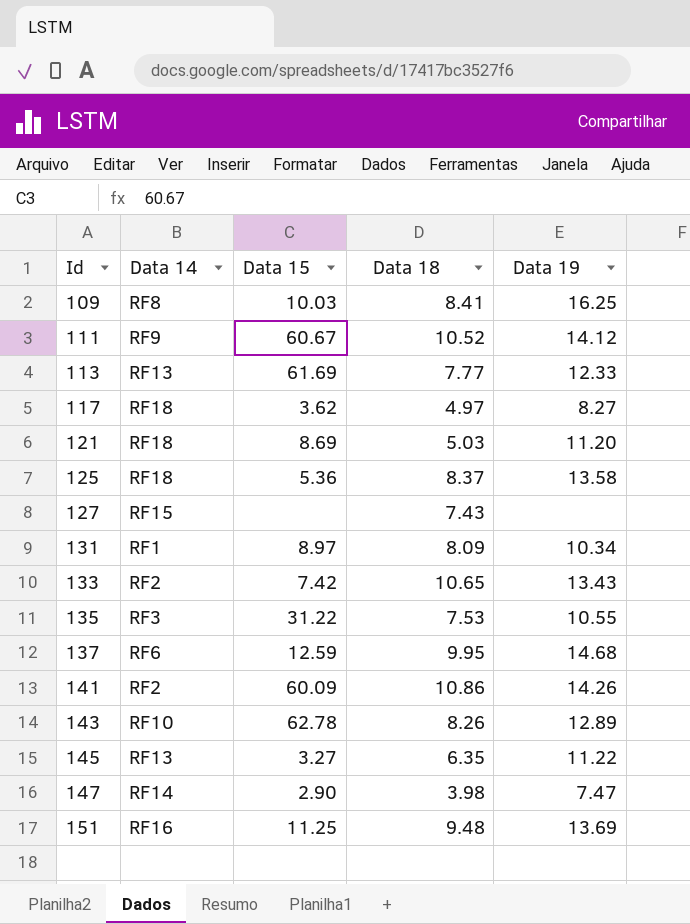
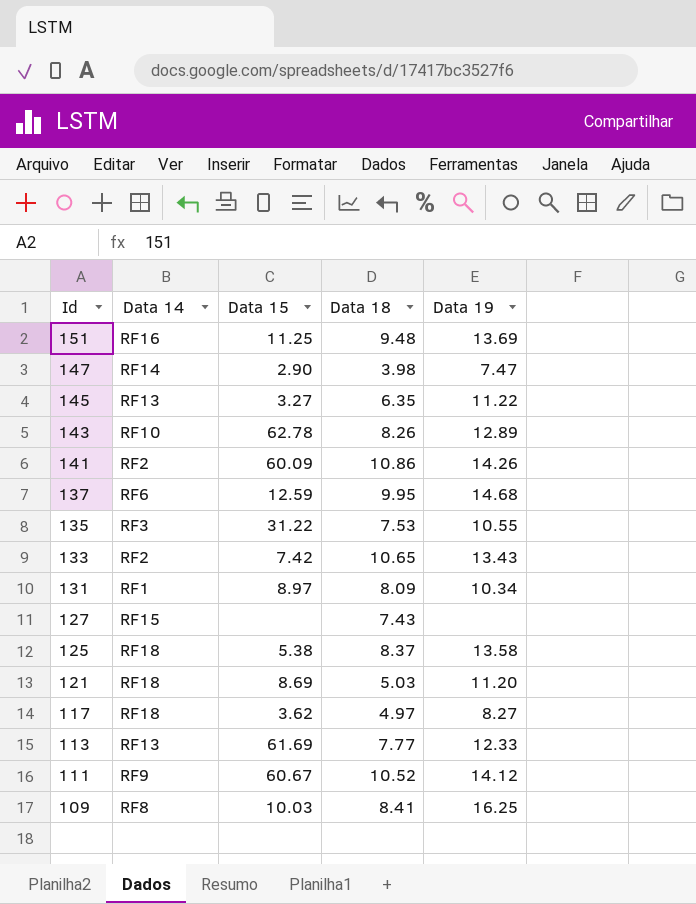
row order: Id ascending -> Id descending
125 | Data 15: 5.36 -> 5.38

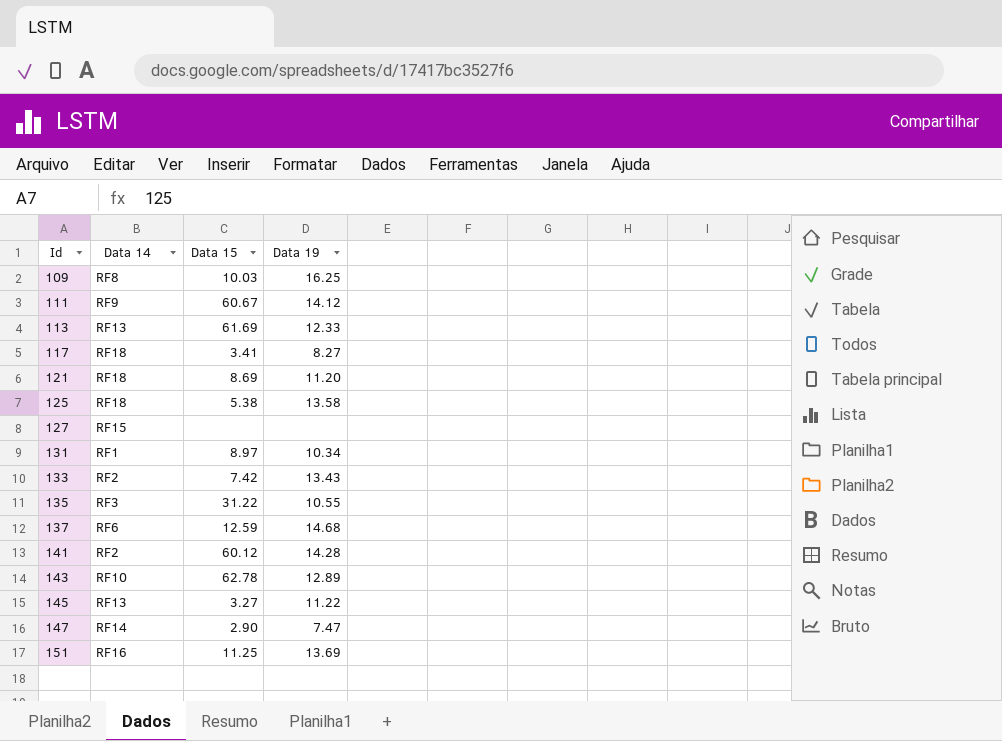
row order: Id descending -> Id ascending
column Data 18 | position: 4 -> none
117 | Data 15: 3.62 -> 3.41
141 | Data 15: 60.09 -> 60.12
141 | Data 19: 14.26 -> 14.28

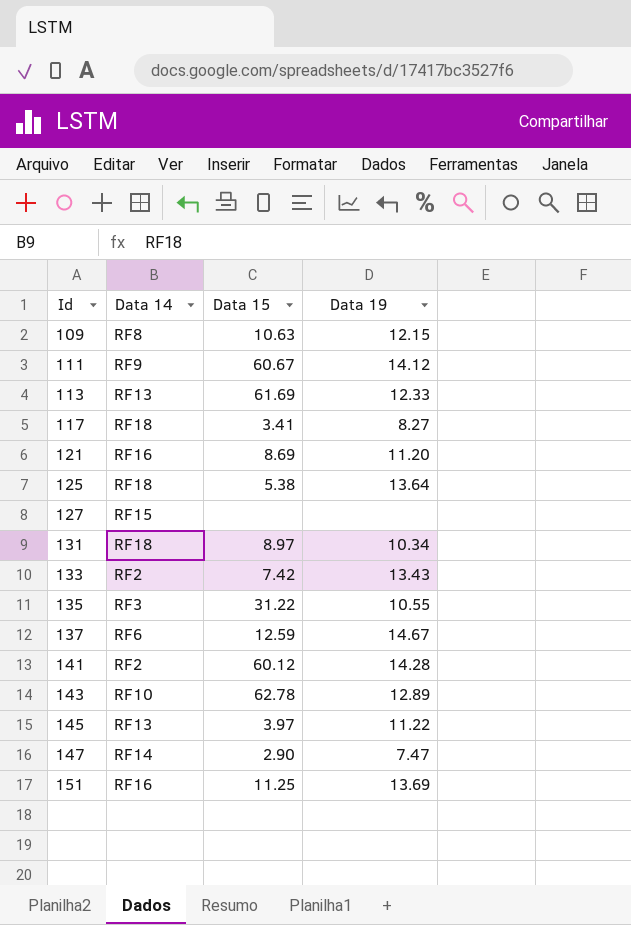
109 | Data 15: 10.03 -> 10.63
109 | Data 19: 16.25 -> 12.15
121 | Data 14: RF18 -> RF16
125 | Data 19: 13.58 -> 13.64
131 | Data 14: RF1 -> RF18
137 | Data 19: 14.68 -> 14.67
145 | Data 15: 3.27 -> 3.97

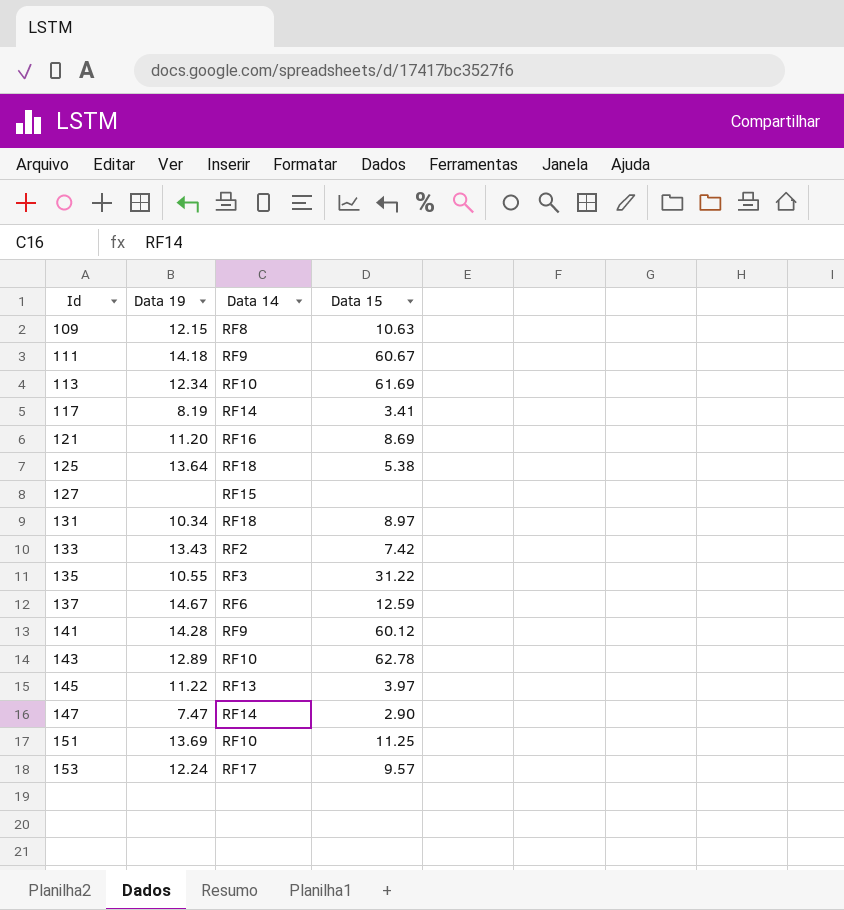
column Data 19 | position: 4 -> 2
111 | Data 19: 14.12 -> 14.18
113 | Data 19: 12.33 -> 12.34
113 | Data 14: RF13 -> RF10
117 | Data 19: 8.27 -> 8.19
117 | Data 14: RF18 -> RF14
141 | Data 14: RF2 -> RF9
151 | Data 14: RF16 -> RF10
row 153: none -> 12.24 | RF17 | 9.57

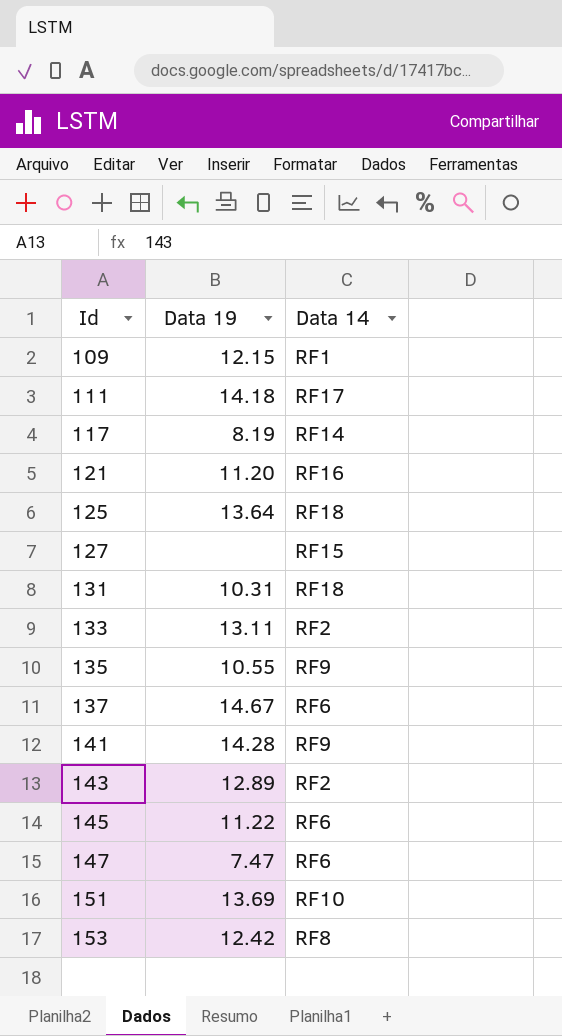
column Data 15 | position: 4 -> none
row 113: 12.34 | RF10 | 61.69 -> none
109 | Data 14: RF8 -> RF1
111 | Data 14: RF9 -> RF17
131 | Data 19: 10.34 -> 10.31
133 | Data 19: 13.43 -> 13.11
135 | Data 14: RF3 -> RF9
143 | Data 14: RF10 -> RF2
145 | Data 14: RF13 -> RF6
147 | Data 14: RF14 -> RF6
153 | Data 19: 12.24 -> 12.42
153 | Data 14: RF17 -> RF8

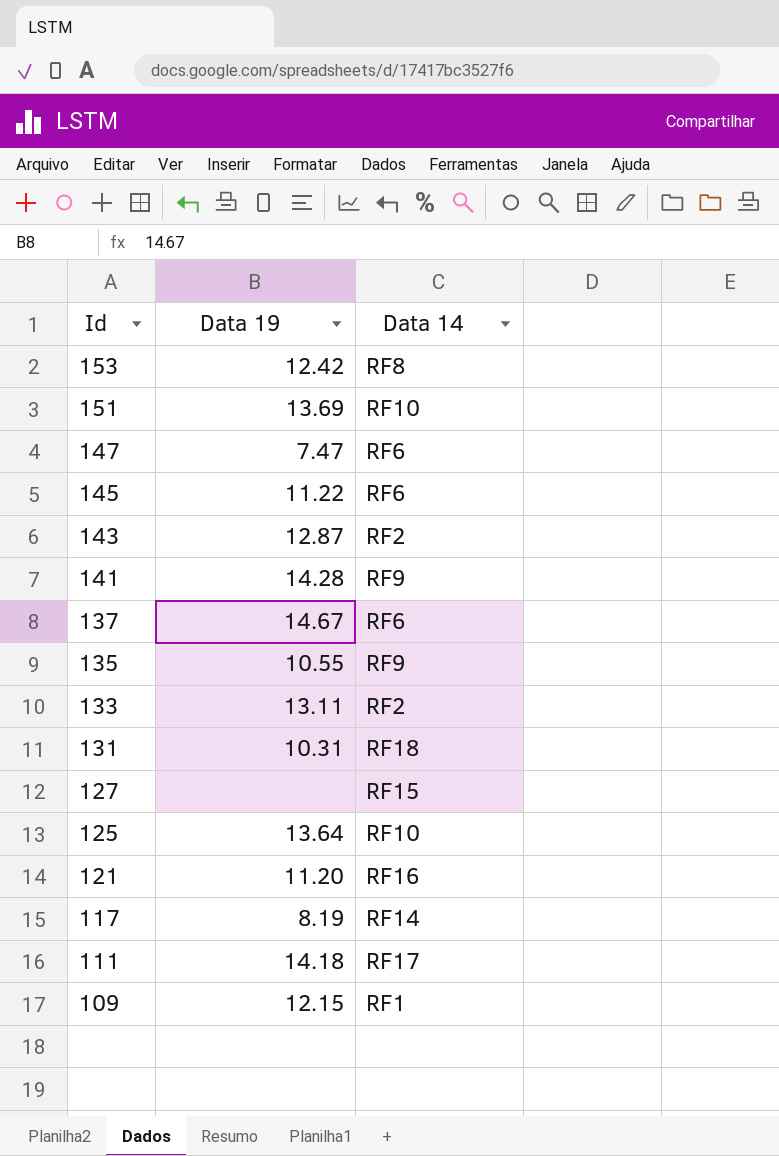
row order: Id ascending -> Id descending
143 | Data 19: 12.89 -> 12.87
125 | Data 14: RF18 -> RF10

